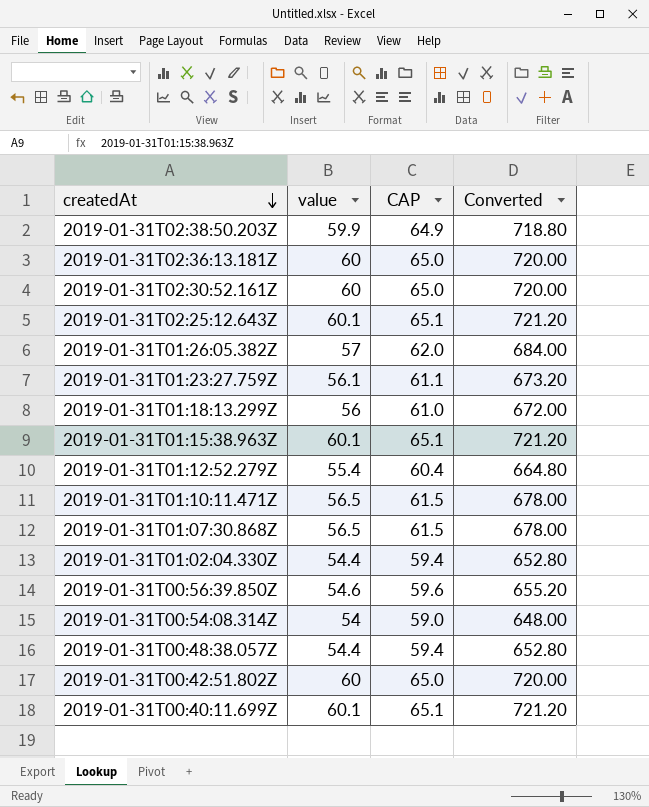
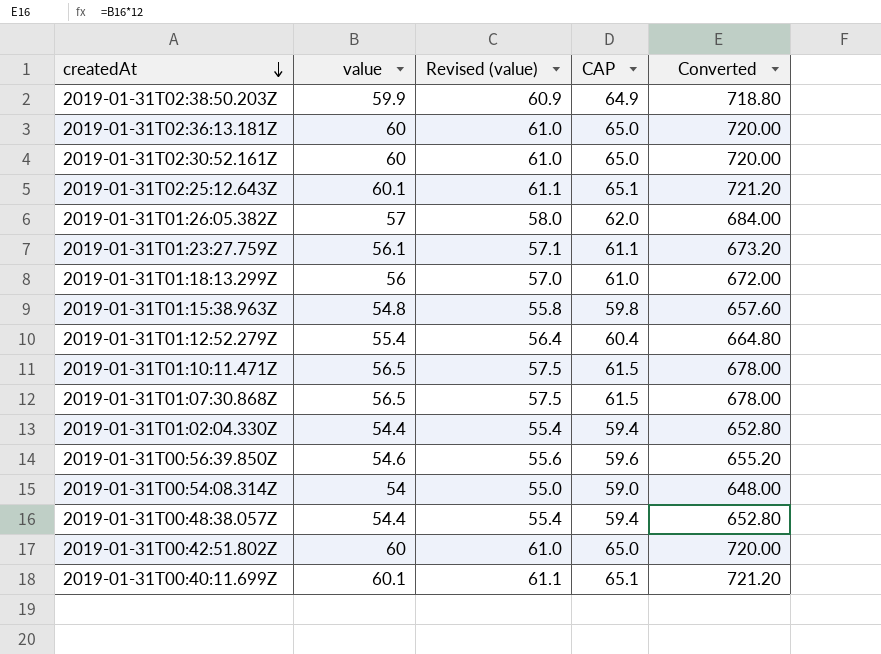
column Revised (value) | formula: none -> [value] + 1
2019-01-31T01:15:38.963Z | value: 60.1 -> 54.8
2019-01-31T01:15:38.963Z | CAP: 65.1 -> 59.8
2019-01-31T01:15:38.963Z | Converted: 721.20 -> 657.60

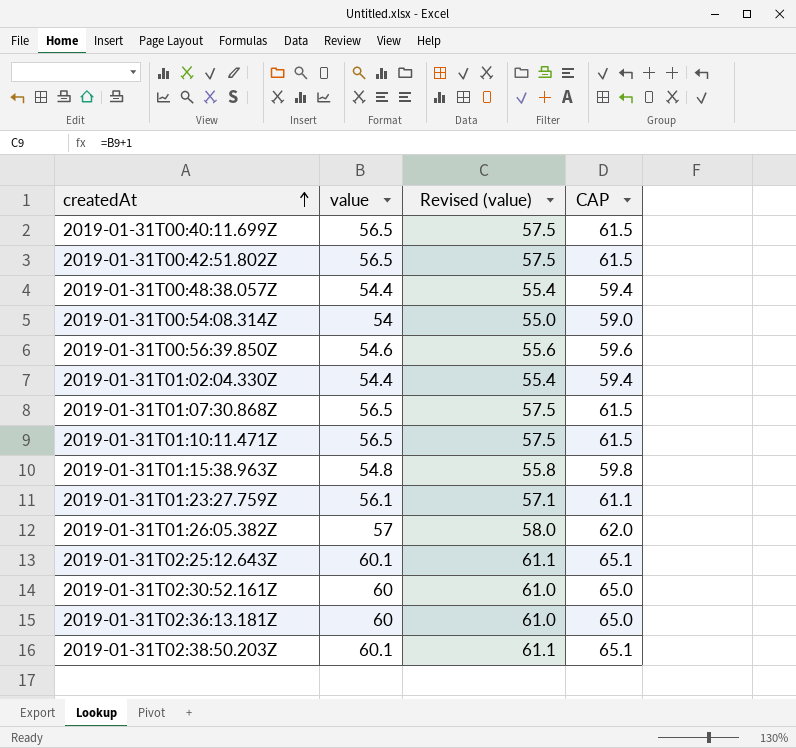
row order: createdAt descending -> createdAt ascending
column Converted | formula: [value] * 12 -> none
row 2019-01-31T01:18:13.299Z: 56 | 57.0 | 61.0 | 672.00 -> none
row 2019-01-31T01:12:52.279Z: 55.4 | 56.4 | 60.4 | 664.80 -> none
2019-01-31T00:40:11.699Z | value: 60.1 -> 56.5
2019-01-31T00:40:11.699Z | Revised (value): 61.1 -> 57.5
2019-01-31T00:40:11.699Z | CAP: 65.1 -> 61.5
2019-01-31T00:42:51.802Z | value: 60 -> 56.5
2019-01-31T00:42:51.802Z | Revised (value): 61.0 -> 57.5
2019-01-31T00:42:51.802Z | CAP: 65.0 -> 61.5
2019-01-31T02:38:50.203Z | value: 59.9 -> 60.1
2019-01-31T02:38:50.203Z | Revised (value): 60.9 -> 61.1
2019-01-31T02:38:50.203Z | CAP: 64.9 -> 65.1

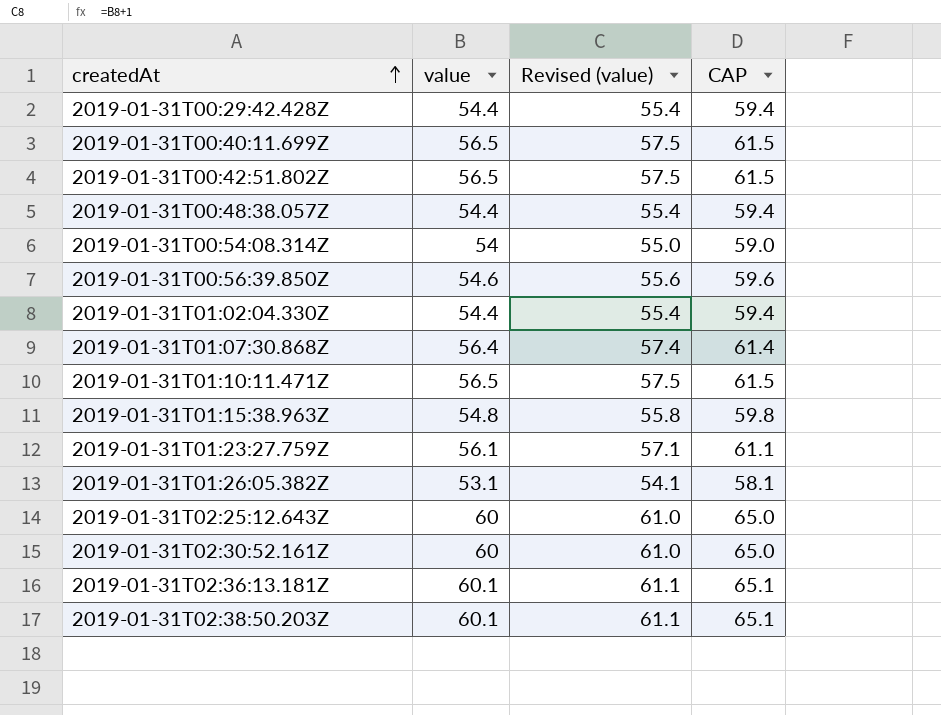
row 2019-01-31T00:29:42.428Z: none -> 54.4 | 55.4 | 59.4
2019-01-31T01:07:30.868Z | value: 56.5 -> 56.4
2019-01-31T01:07:30.868Z | Revised (value): 57.5 -> 57.4
2019-01-31T01:07:30.868Z | CAP: 61.5 -> 61.4
2019-01-31T01:26:05.382Z | value: 57 -> 53.1
2019-01-31T01:26:05.382Z | Revised (value): 58.0 -> 54.1
2019-01-31T01:26:05.382Z | CAP: 62.0 -> 58.1
2019-01-31T02:25:12.643Z | value: 60.1 -> 60
2019-01-31T02:25:12.643Z | Revised (value): 61.1 -> 61.0
2019-01-31T02:25:12.643Z | CAP: 65.1 -> 65.0
2019-01-31T02:36:13.181Z | value: 60 -> 60.1
2019-01-31T02:36:13.181Z | Revised (value): 61.0 -> 61.1
2019-01-31T02:36:13.181Z | CAP: 65.0 -> 65.1

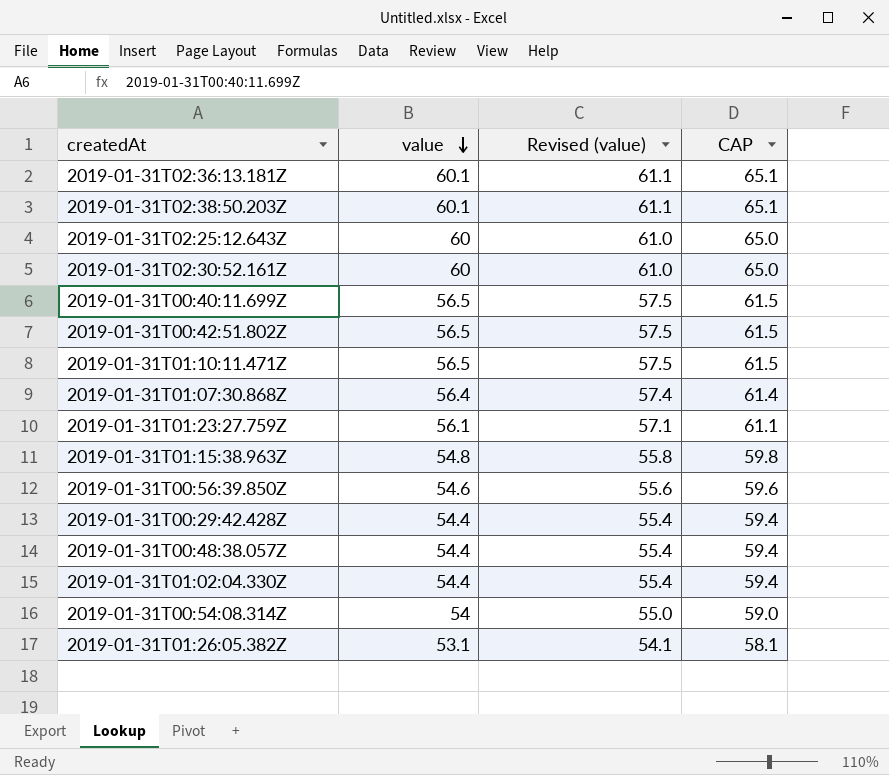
row order: createdAt ascending -> value descending

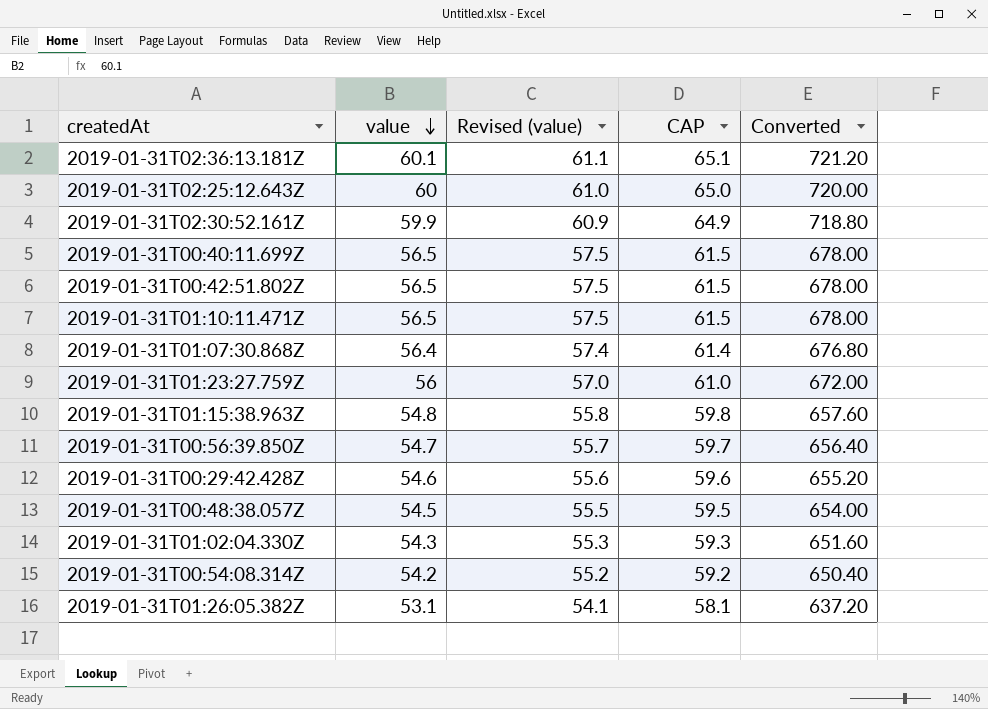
column Converted | formula: none -> [value] * 12
row 2019-01-31T02:38:50.203Z: 60.1 | 61.1 | 65.1 -> none
2019-01-31T02:30:52.161Z | value: 60 -> 59.9
2019-01-31T02:30:52.161Z | Revised (value): 61.0 -> 60.9
2019-01-31T02:30:52.161Z | CAP: 65.0 -> 64.9
2019-01-31T01:23:27.759Z | value: 56.1 -> 56
2019-01-31T01:23:27.759Z | Revised (value): 57.1 -> 57.0
2019-01-31T01:23:27.759Z | CAP: 61.1 -> 61.0
2019-01-31T00:56:39.850Z | value: 54.6 -> 54.7
2019-01-31T00:56:39.850Z | Revised (value): 55.6 -> 55.7
2019-01-31T00:56:39.850Z | CAP: 59.6 -> 59.7
2019-01-31T00:29:42.428Z | value: 54.4 -> 54.6
2019-01-31T00:29:42.428Z | Revised (value): 55.4 -> 55.6
2019-01-31T00:29:42.428Z | CAP: 59.4 -> 59.6
2019-01-31T00:48:38.057Z | value: 54.4 -> 54.5
2019-01-31T00:48:38.057Z | Revised (value): 55.4 -> 55.5
2019-01-31T00:48:38.057Z | CAP: 59.4 -> 59.5
2019-01-31T01:02:04.330Z | value: 54.4 -> 54.3
2019-01-31T01:02:04.330Z | Revised (value): 55.4 -> 55.3
2019-01-31T01:02:04.330Z | CAP: 59.4 -> 59.3
2019-01-31T00:54:08.314Z | value: 54 -> 54.2
2019-01-31T00:54:08.314Z | Revised (value): 55.0 -> 55.2
2019-01-31T00:54:08.314Z | CAP: 59.0 -> 59.2

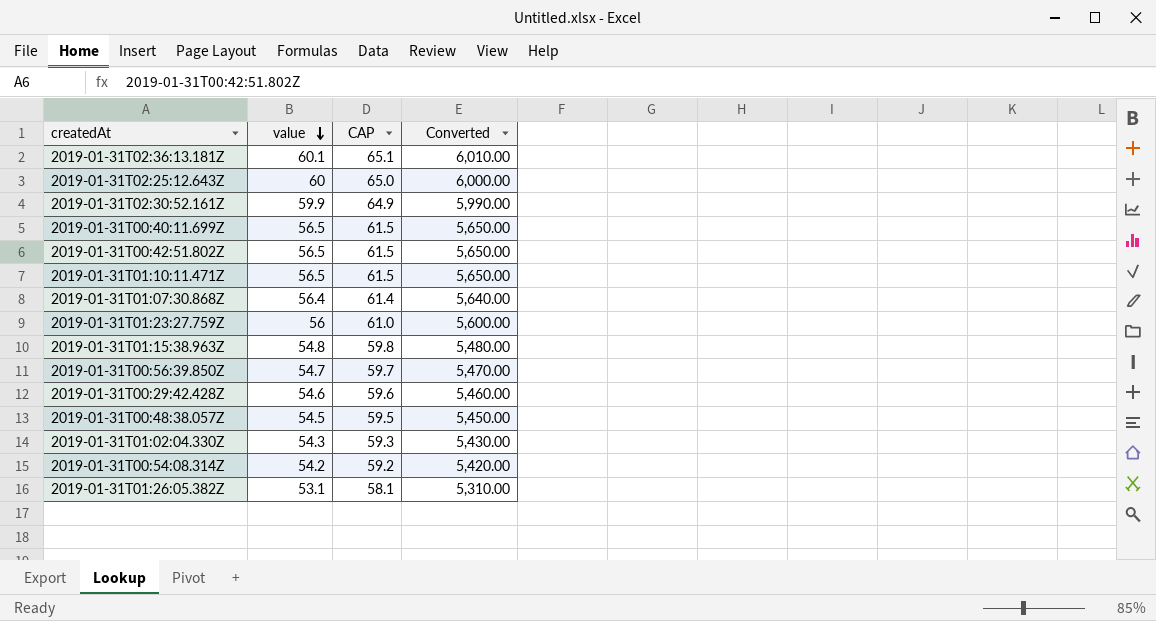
column Revised (value) | formula: [value] + 1 -> none
column Converted | formula: [value] * 12 -> [value] * 100

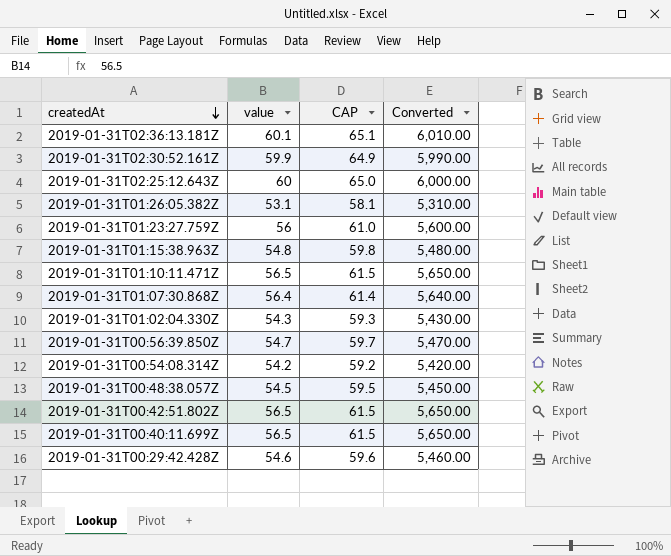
row order: value descending -> createdAt descending

